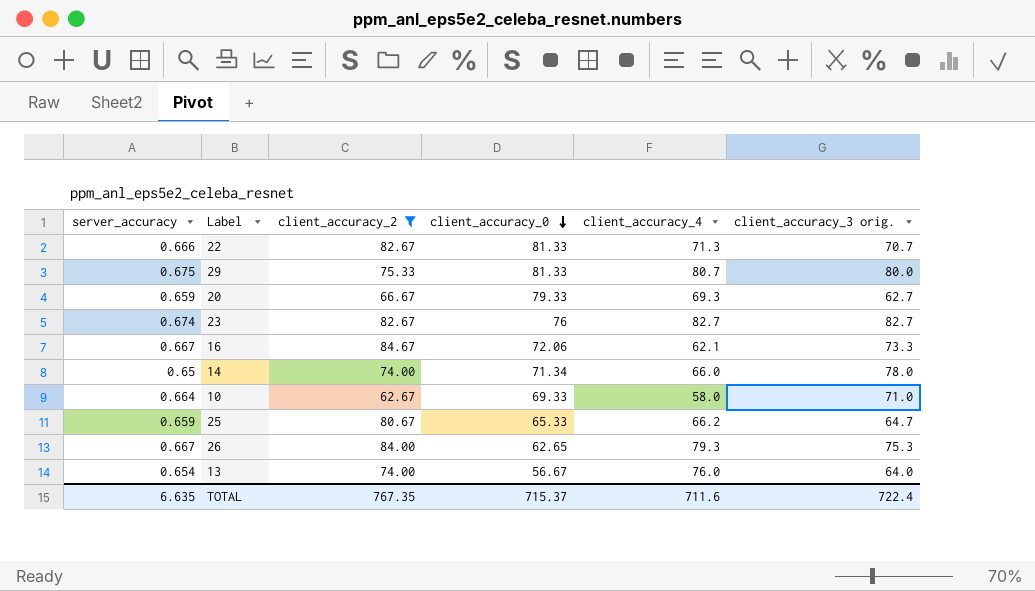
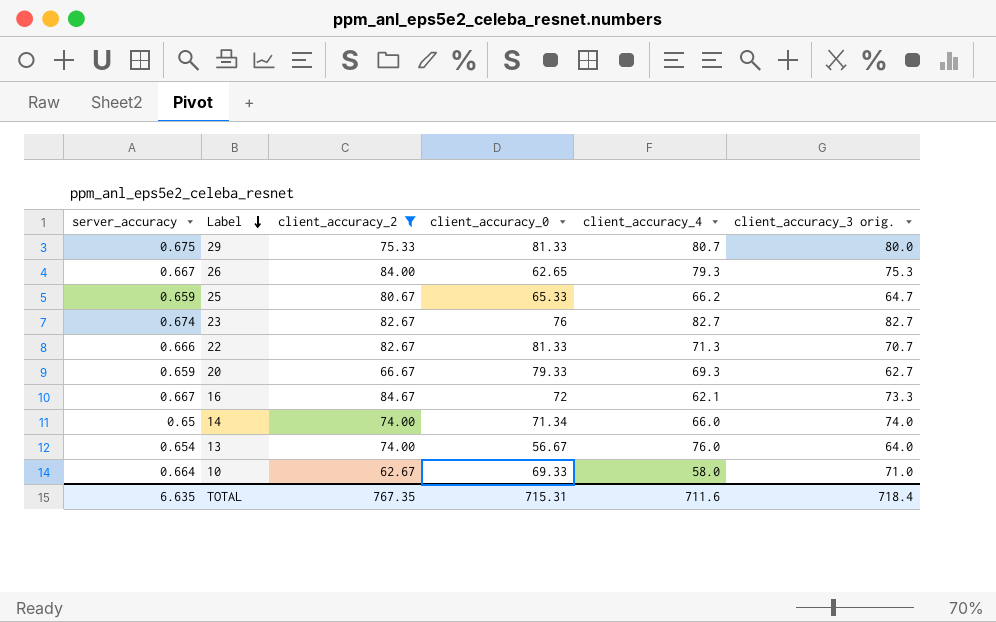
row order: client_accuracy_0 descending -> Label descending
16 | client_accuracy_0: 72.06 -> 72
14 | client_accuracy_3 orig.: 78.0 -> 74.0
TOTAL | client_accuracy_0: 715.37 -> 715.31
TOTAL | client_accuracy_3 orig.: 722.4 -> 718.4

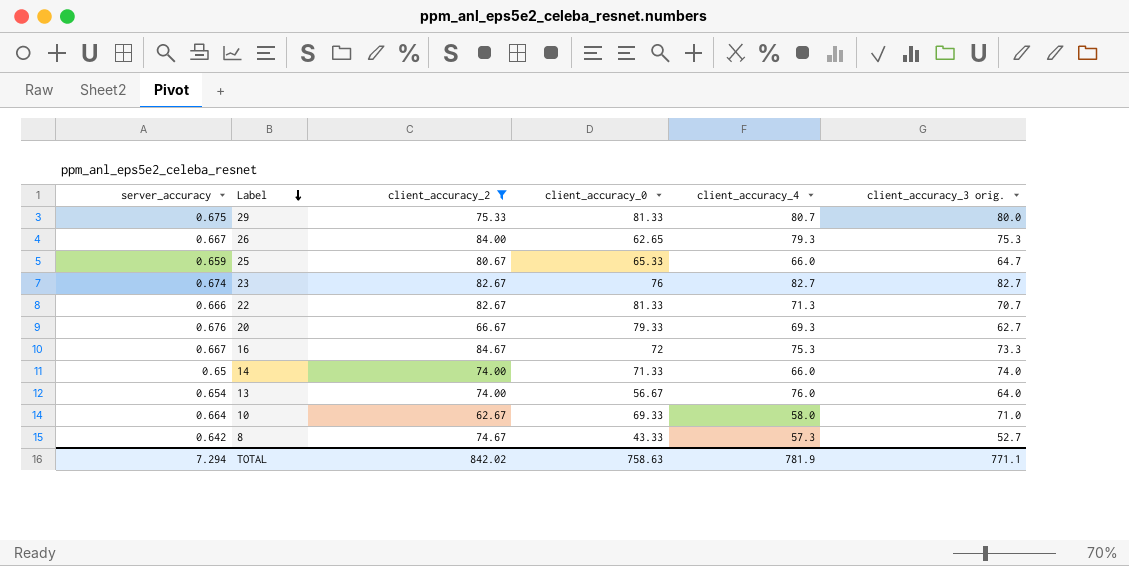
25 | client_accuracy_4: 66.2 -> 66.0
20 | server_accuracy: 0.659 -> 0.676
16 | client_accuracy_4: 62.1 -> 75.3
14 | client_accuracy_0: 71.34 -> 71.33
row 8: none -> 0.642 | 74.67 | 43.33 | 57.3 | 52.7
TOTAL | server_accuracy: 6.635 -> 7.294
TOTAL | client_accuracy_2: 767.35 -> 842.02
TOTAL | client_accuracy_0: 715.31 -> 758.63
TOTAL | client_accuracy_4: 711.6 -> 781.9
TOTAL | client_accuracy_3 orig.: 718.4 -> 771.1

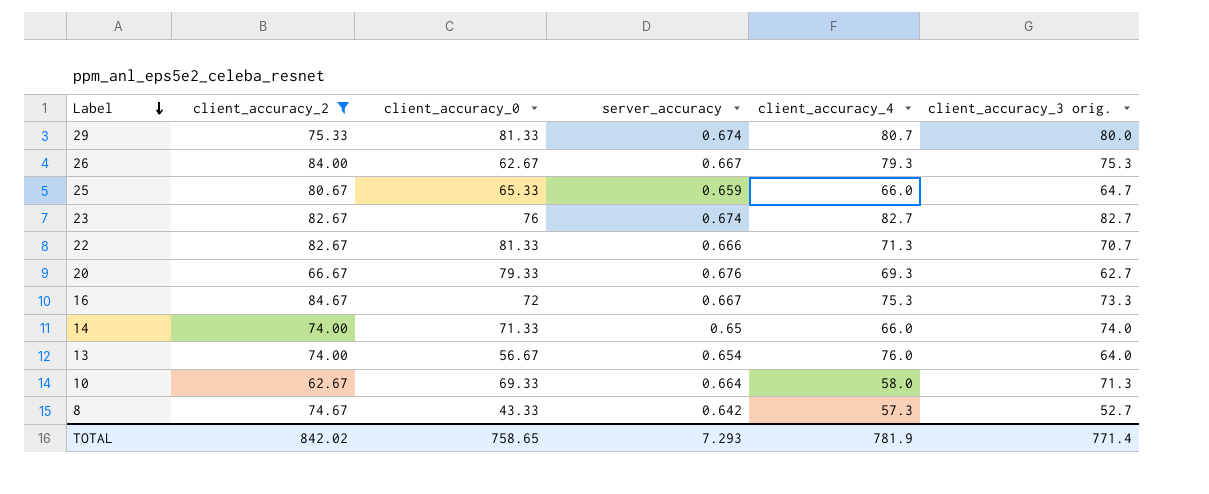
column server_accuracy | position: 1 -> 4
29 | server_accuracy: 0.675 -> 0.674
26 | client_accuracy_0: 62.65 -> 62.67
10 | client_accuracy_3 orig.: 71.0 -> 71.3
TOTAL | client_accuracy_0: 758.63 -> 758.65
TOTAL | server_accuracy: 7.294 -> 7.293
TOTAL | client_accuracy_3 orig.: 771.1 -> 771.4

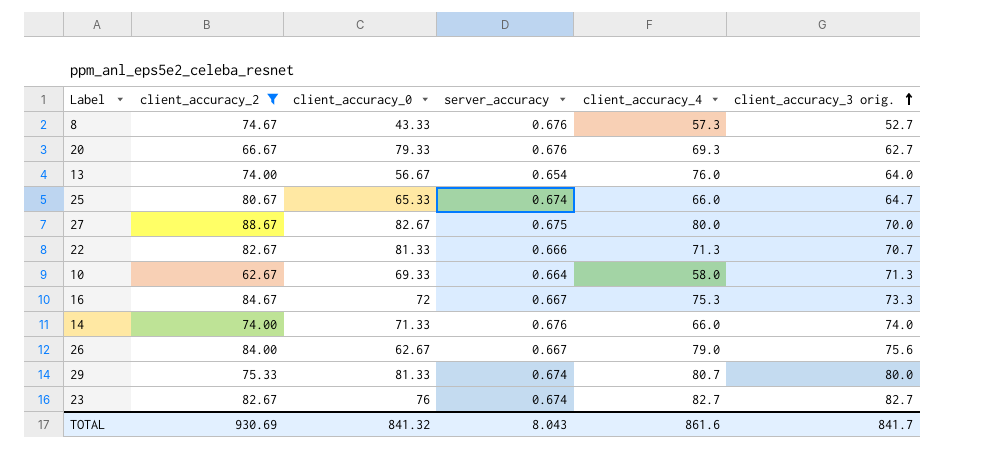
row order: Label descending -> client_accuracy_3 orig. ascending
8 | server_accuracy: 0.642 -> 0.676
25 | server_accuracy: 0.659 -> 0.674
row 27: none -> 88.67 | 82.67 | 0.675 | 80.0 | 70.0
14 | server_accuracy: 0.65 -> 0.676
26 | client_accuracy_4: 79.3 -> 79.0
26 | client_accuracy_3 orig.: 75.3 -> 75.6
TOTAL | client_accuracy_2: 842.02 -> 930.69
TOTAL | client_accuracy_0: 758.65 -> 841.32
TOTAL | server_accuracy: 7.293 -> 8.043
TOTAL | client_accuracy_4: 781.9 -> 861.6
TOTAL | client_accuracy_3 orig.: 771.4 -> 841.7

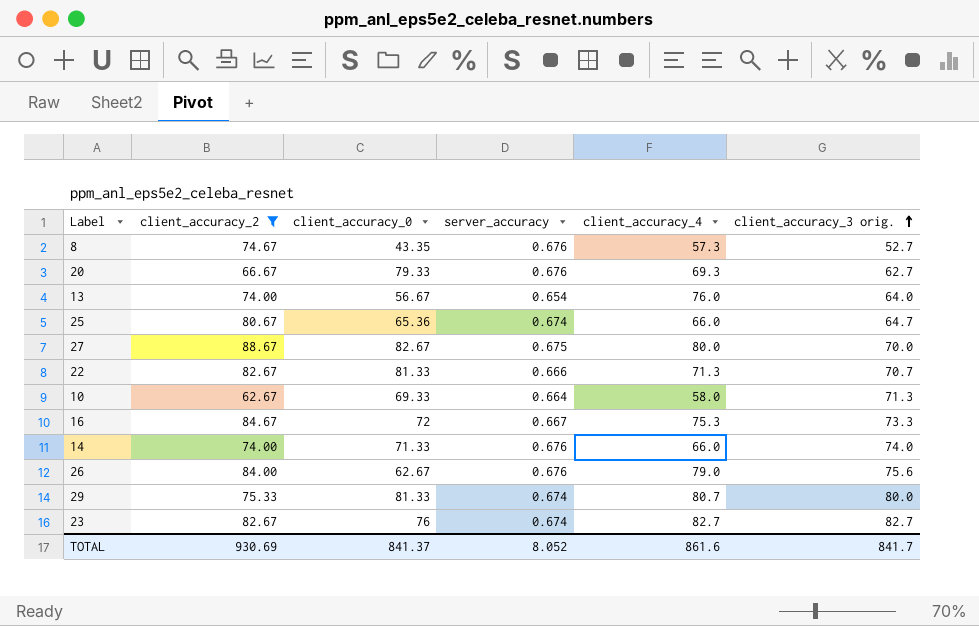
8 | client_accuracy_0: 43.33 -> 43.35
25 | client_accuracy_0: 65.33 -> 65.36
26 | server_accuracy: 0.667 -> 0.676
TOTAL | client_accuracy_0: 841.32 -> 841.37
TOTAL | server_accuracy: 8.043 -> 8.052

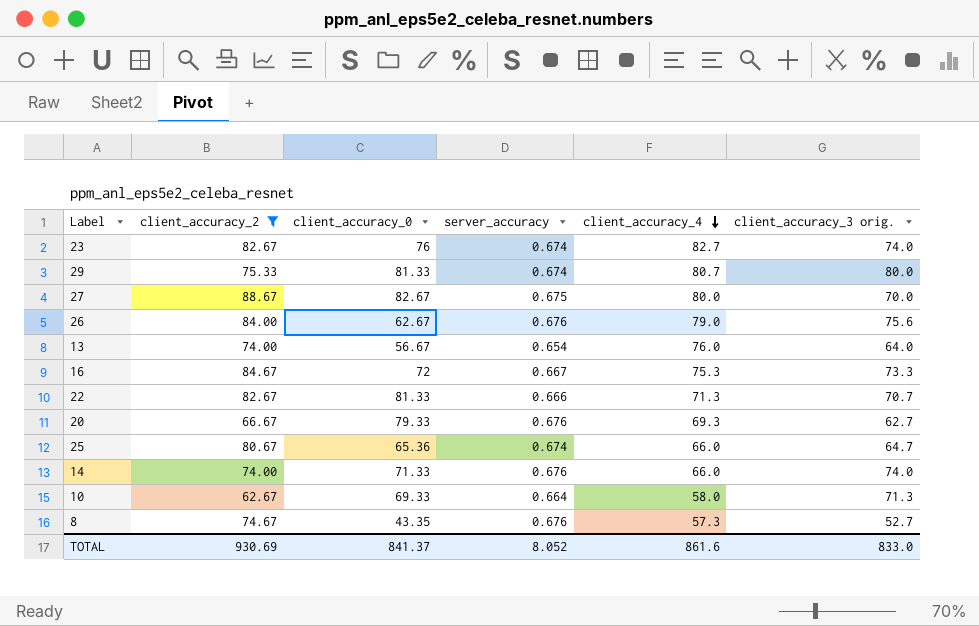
row order: client_accuracy_3 orig. ascending -> client_accuracy_4 descending
23 | client_accuracy_3 orig.: 82.7 -> 74.0
TOTAL | client_accuracy_3 orig.: 841.7 -> 833.0

